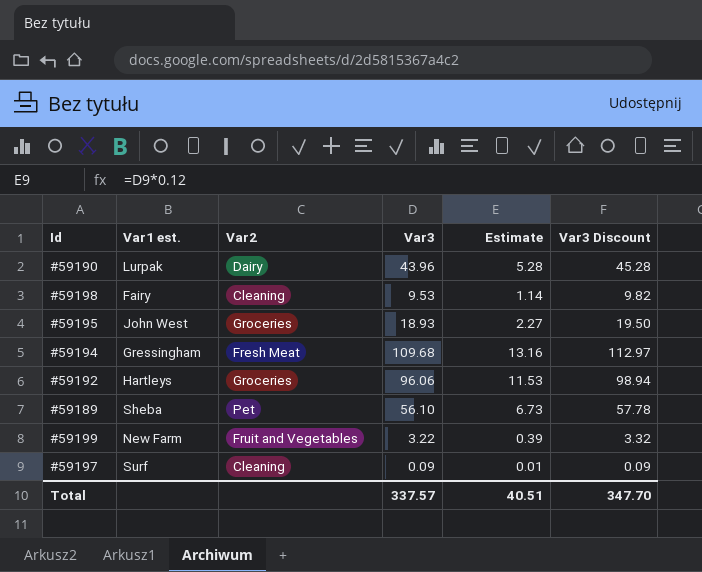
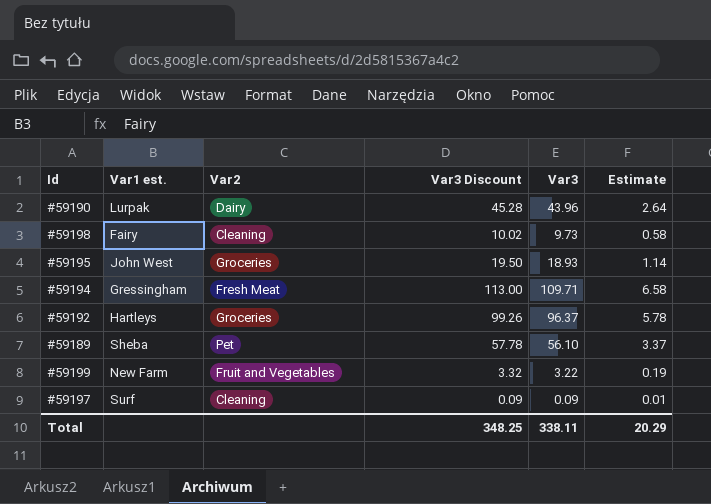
column Var3 Discount | position: 6 -> 4
column Estimate | formula: [Var3] * 0.12 -> [Var3] * 0.06
#59198 | Var3 Discount: 9.82 -> 10.02
#59198 | Var3: 9.53 -> 9.73
#59194 | Var3 Discount: 112.97 -> 113.00
#59194 | Var3: 109.68 -> 109.71
#59192 | Var3 Discount: 98.94 -> 99.26
#59192 | Var3: 96.06 -> 96.37
Total | Var3 Discount: 347.70 -> 348.25
Total | Var3: 337.57 -> 338.11
Total | Estimate: 40.51 -> 20.29

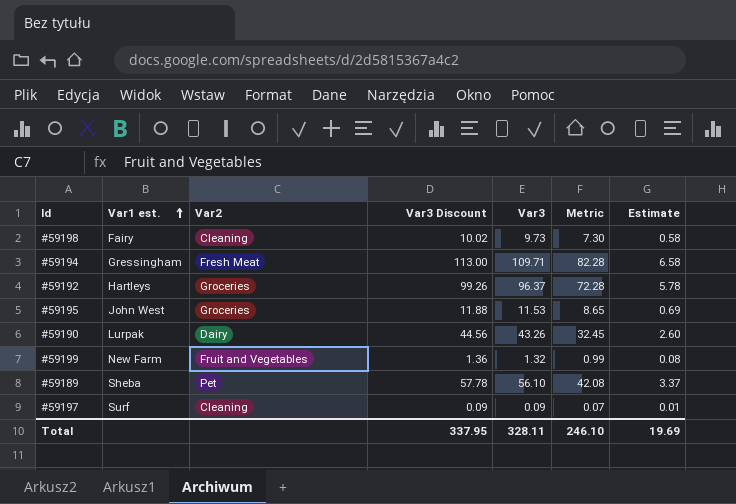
row order: none -> Var1 est. ascending
column Metric | formula: none -> [Var3] * 0.75
#59195 | Var3 Discount: 19.50 -> 11.88
#59195 | Var3: 18.93 -> 11.53
#59195 | Estimate: 1.14 -> 0.69
#59190 | Var3 Discount: 45.28 -> 44.56
#59190 | Var3: 43.96 -> 43.26
#59190 | Estimate: 2.64 -> 2.60
#59199 | Var3 Discount: 3.32 -> 1.36
#59199 | Var3: 3.22 -> 1.32
#59199 | Estimate: 0.19 -> 0.08
Total | Var3 Discount: 348.25 -> 337.95
Total | Var3: 338.11 -> 328.11
Total | Estimate: 20.29 -> 19.69

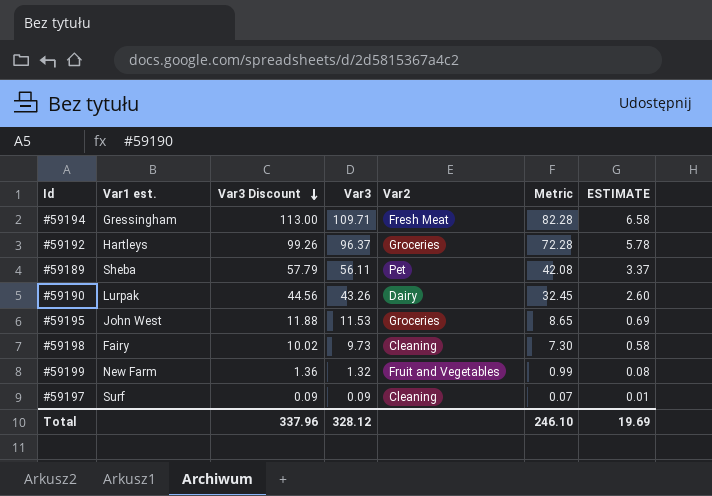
row order: Var1 est. ascending -> Var3 Discount descending
column Var2 | position: 3 -> 5
column name: Estimate -> ESTIMATE
#59189 | Var3 Discount: 57.78 -> 57.79
#59189 | Var3: 56.10 -> 56.11
Total | Var3 Discount: 337.95 -> 337.96
Total | Var3: 328.11 -> 328.12

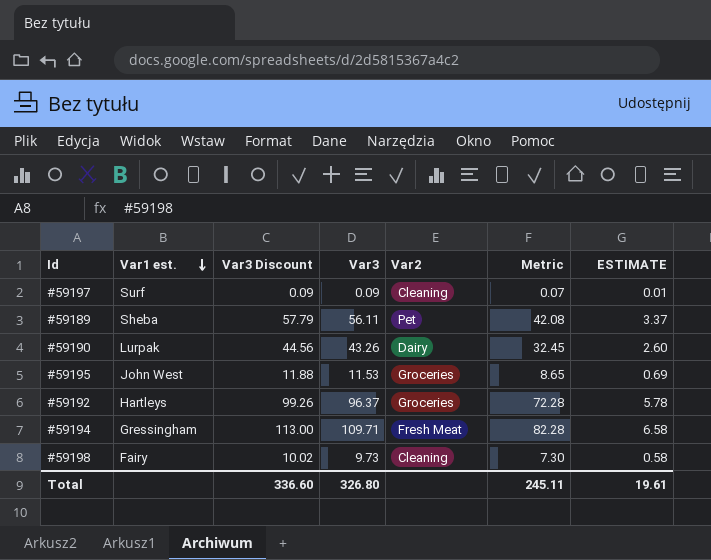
row order: Var3 Discount descending -> Var1 est. descending
row #59199: New Farm | 1.36 | 1.32 | Fruit and Vegetables | 0.99 | 0.08 -> none
Total | Var3 Discount: 337.96 -> 336.60
Total | Var3: 328.12 -> 326.80
Total | Metric: 246.10 -> 245.11
Total | ESTIMATE: 19.69 -> 19.61

